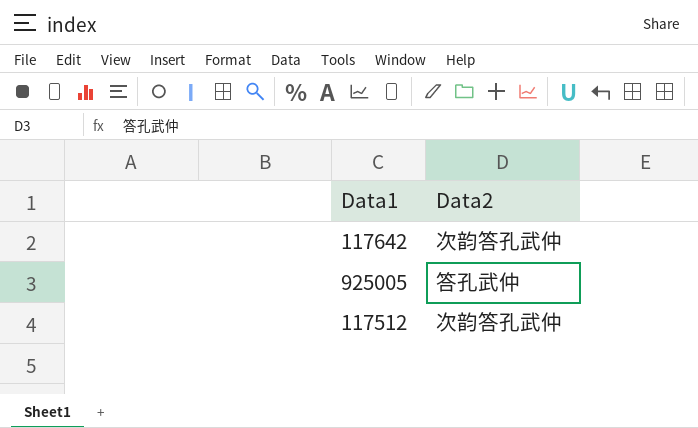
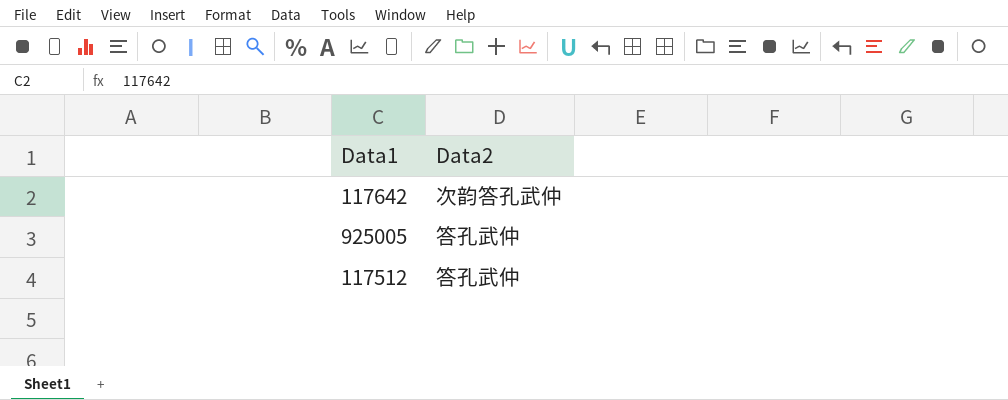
117512 | Data2: 次韵答孔武仲 -> 答孔武仲

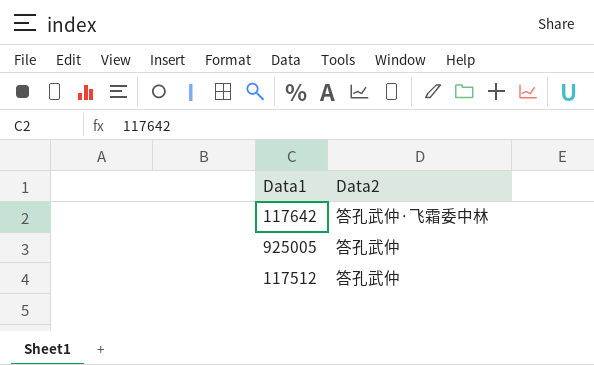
117642 | Data2: 次韵答孔武仲 -> 答孔武仲·飞霜委中林

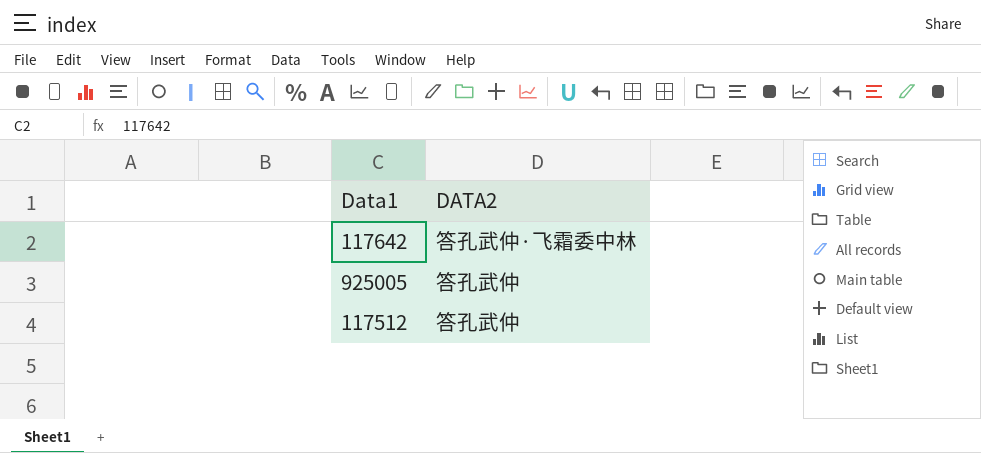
column name: Data2 -> DATA2

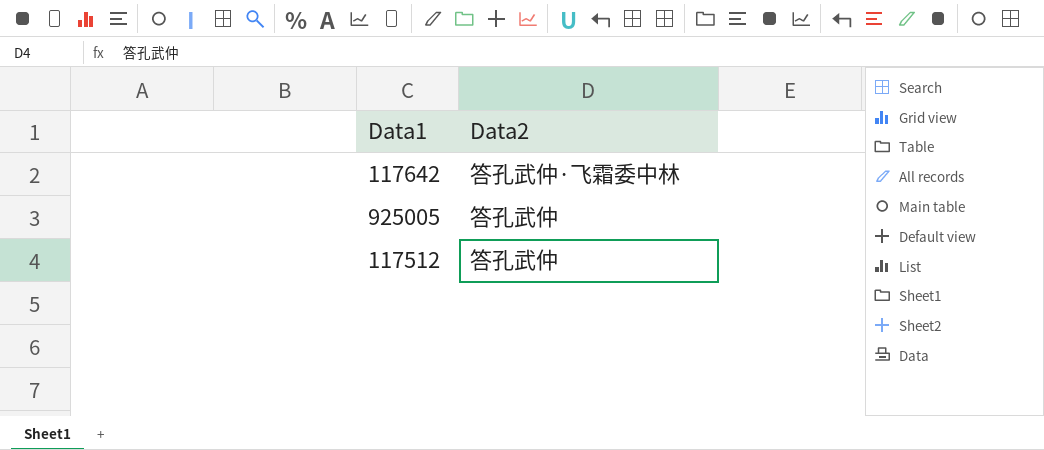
column name: DATA2 -> Data2

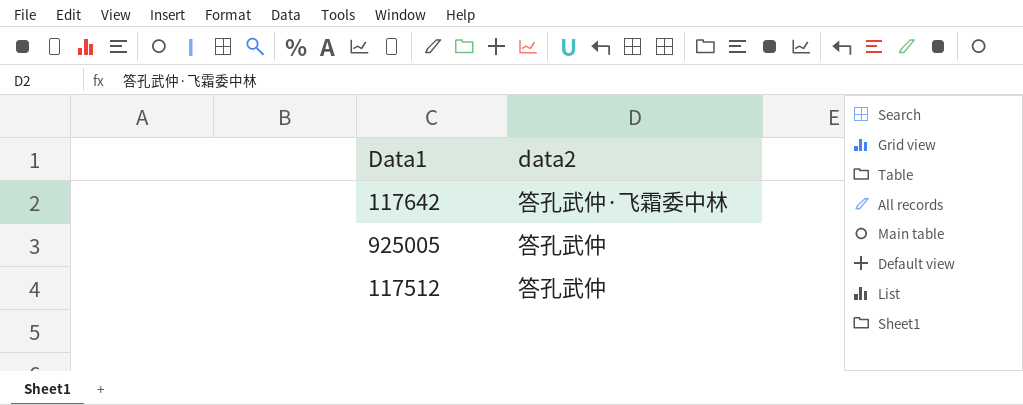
column name: Data2 -> data2

